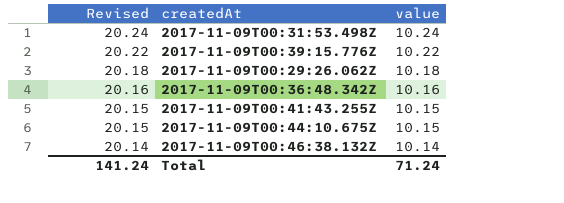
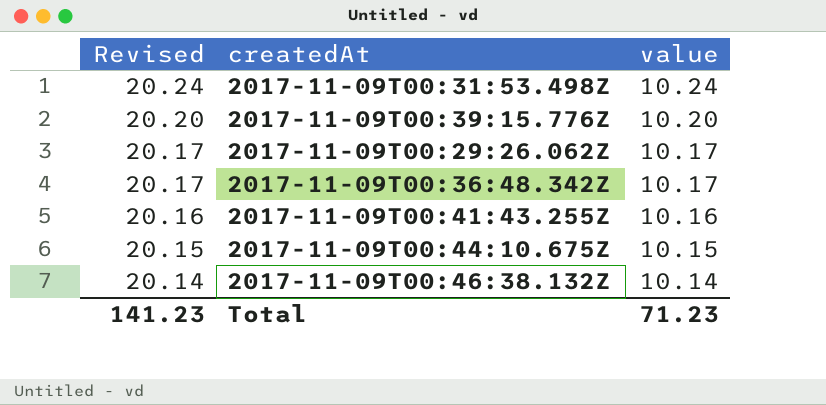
2017-11-09T00:39:15.776Z | Revised: 20.22 -> 20.20
2017-11-09T00:39:15.776Z | value: 10.22 -> 10.20
2017-11-09T00:29:26.062Z | Revised: 20.18 -> 20.17
2017-11-09T00:29:26.062Z | value: 10.18 -> 10.17
2017-11-09T00:36:48.342Z | Revised: 20.16 -> 20.17
2017-11-09T00:36:48.342Z | value: 10.16 -> 10.17
2017-11-09T00:41:43.255Z | Revised: 20.15 -> 20.16
2017-11-09T00:41:43.255Z | value: 10.15 -> 10.16
Total | Revised: 141.24 -> 141.23
Total | value: 71.24 -> 71.23

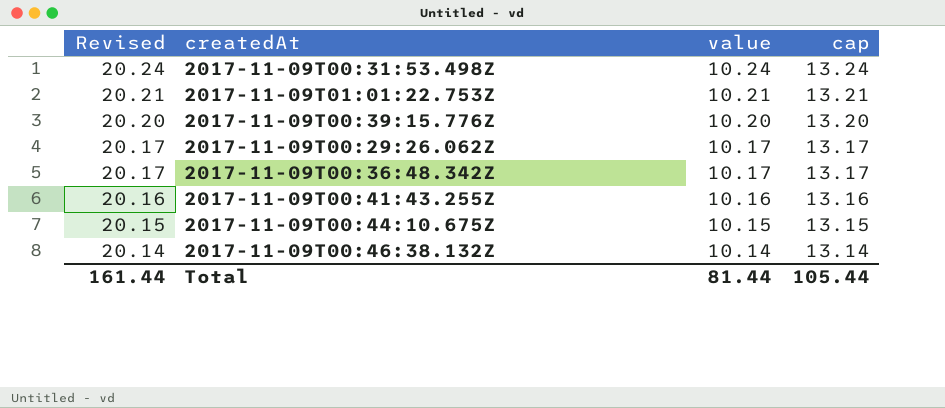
column cap | formula: none -> [value] + 3
row 2017-11-09T01:01:22.753Z: none -> 20.21 | 10.21 | 13.21
Total | Revised: 141.23 -> 161.44
Total | value: 71.23 -> 81.44

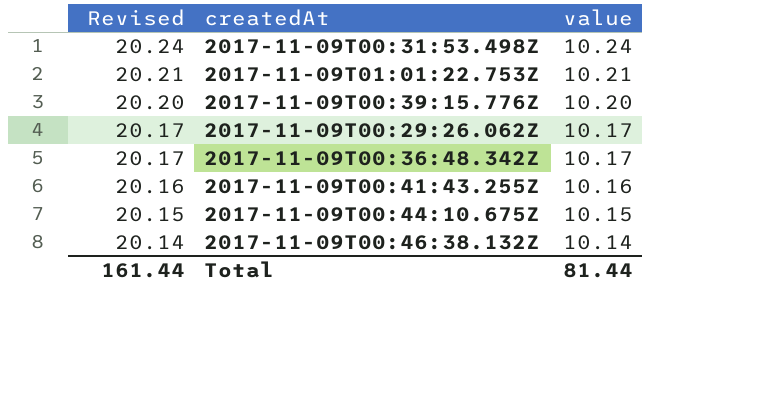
column cap | formula: [value] + 3 -> none

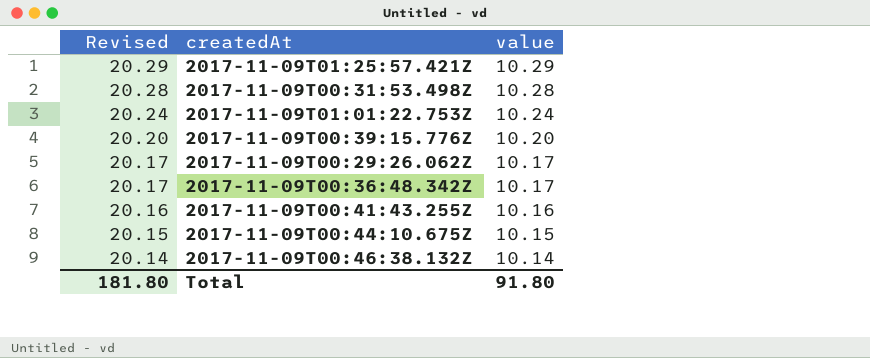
row 2017-11-09T01:25:57.421Z: none -> 20.29 | 10.29
2017-11-09T00:31:53.498Z | Revised: 20.24 -> 20.28
2017-11-09T00:31:53.498Z | value: 10.24 -> 10.28
2017-11-09T01:01:22.753Z | Revised: 20.21 -> 20.24
2017-11-09T01:01:22.753Z | value: 10.21 -> 10.24
Total | Revised: 161.44 -> 181.80
Total | value: 81.44 -> 91.80

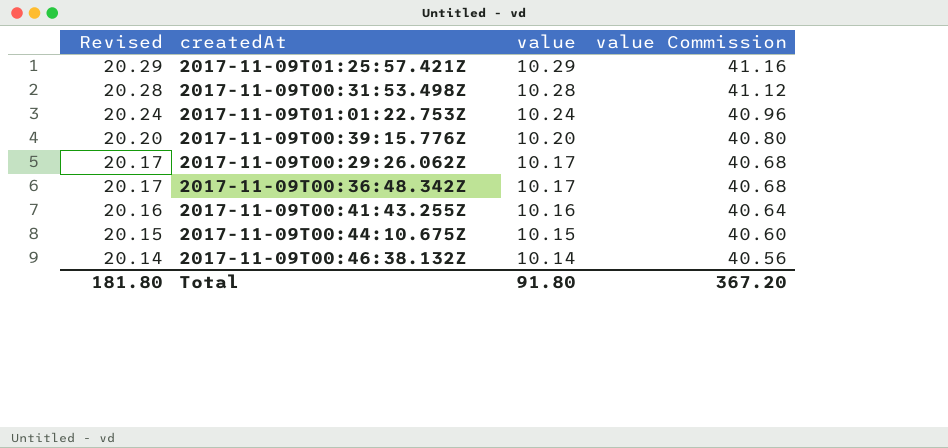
column value Commission | formula: none -> [value] * 4

